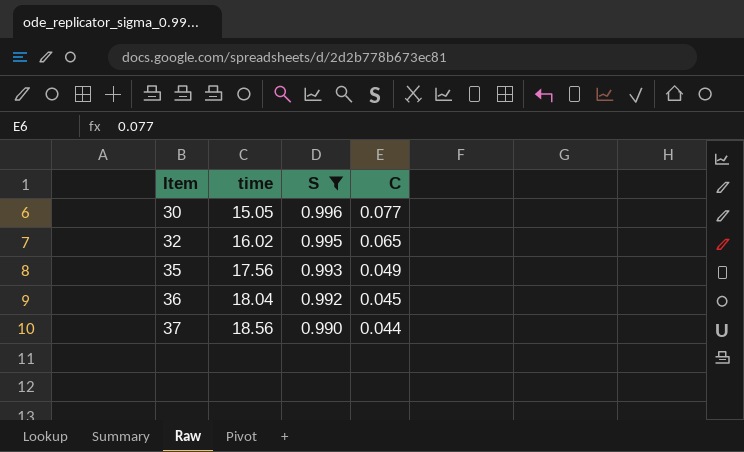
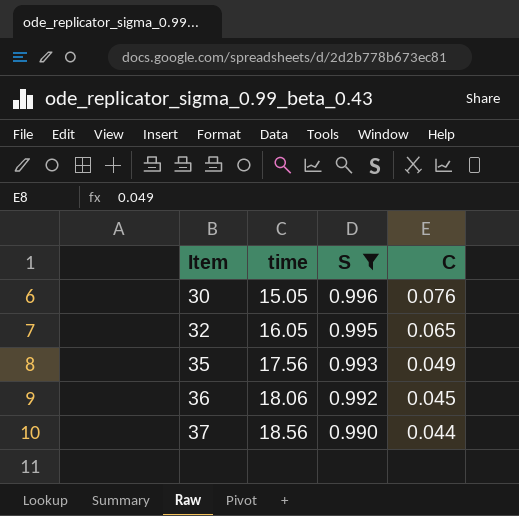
30 | C: 0.077 -> 0.076
32 | time: 16.02 -> 16.05
36 | time: 18.04 -> 18.06

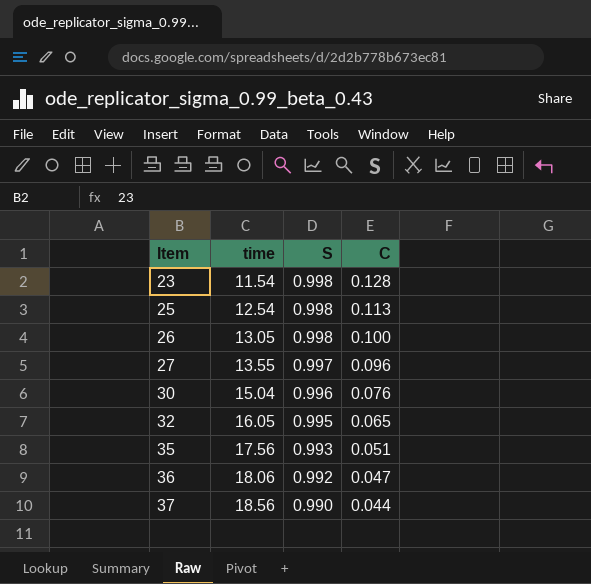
filter: S <= 0.996 -> none
30 | time: 15.05 -> 15.04
35 | C: 0.049 -> 0.051
36 | C: 0.045 -> 0.047

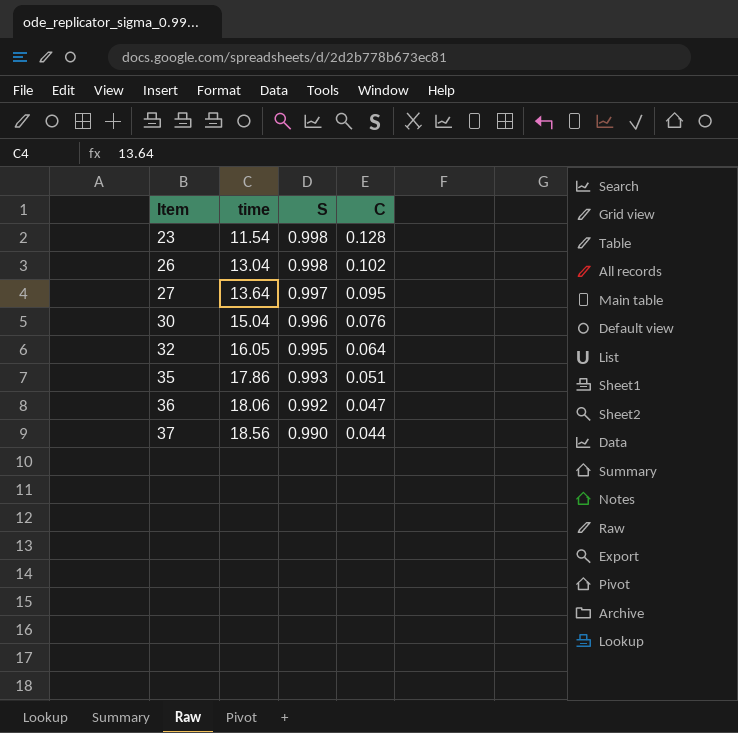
row 25: 12.54 | 0.998 | 0.113 -> none
26 | time: 13.05 -> 13.04
26 | C: 0.100 -> 0.102
27 | time: 13.55 -> 13.64
27 | C: 0.096 -> 0.095
32 | C: 0.065 -> 0.064
35 | time: 17.56 -> 17.86

